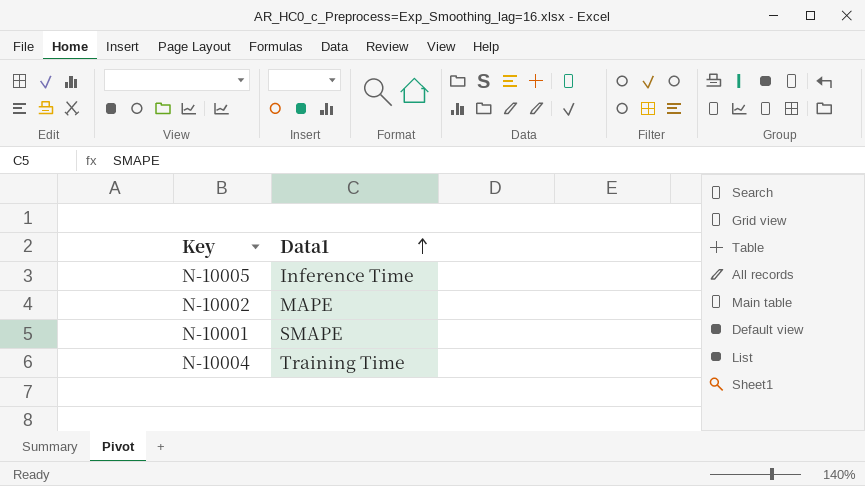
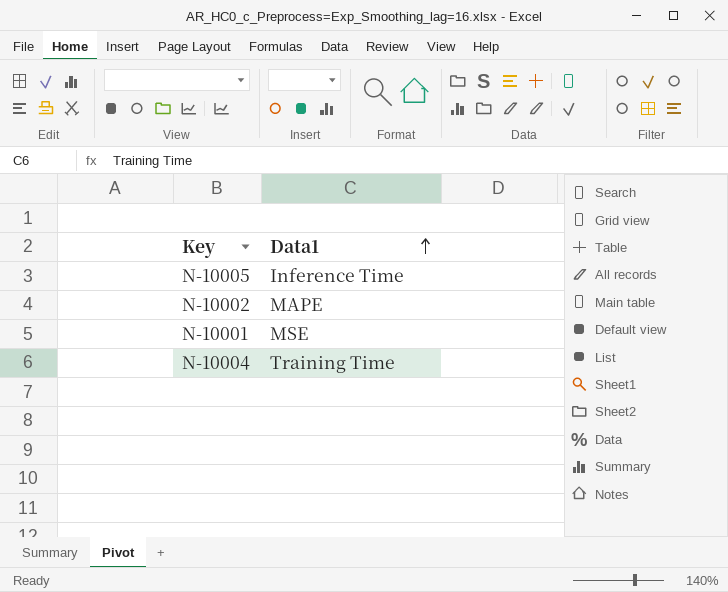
N-10001 | Data1: SMAPE -> MSE

